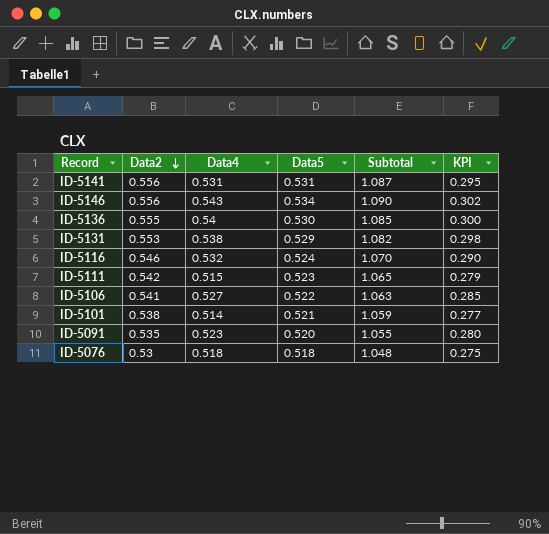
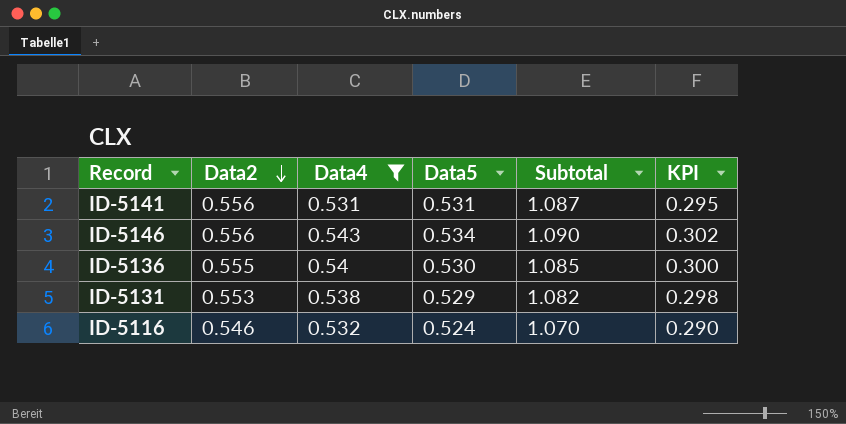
filter: none -> Data4 >= 0.531

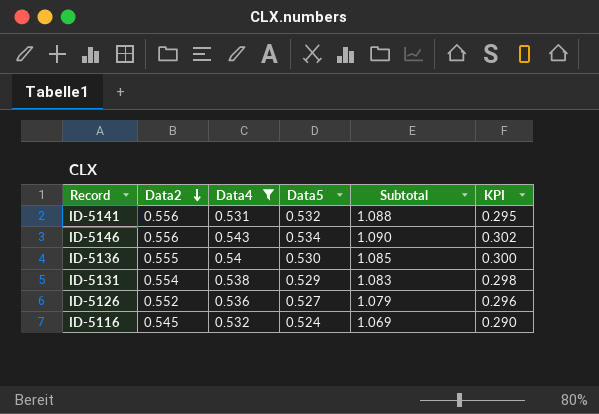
ID-5141 | Data5: 0.531 -> 0.532
ID-5141 | Subtotal: 1.087 -> 1.088
ID-5131 | Data2: 0.553 -> 0.554
ID-5131 | Subtotal: 1.082 -> 1.083
row ID-5126: none -> 0.552 | 0.536 | 0.527 | 1.079 | 0.296
ID-5116 | Data2: 0.546 -> 0.545
ID-5116 | Subtotal: 1.070 -> 1.069

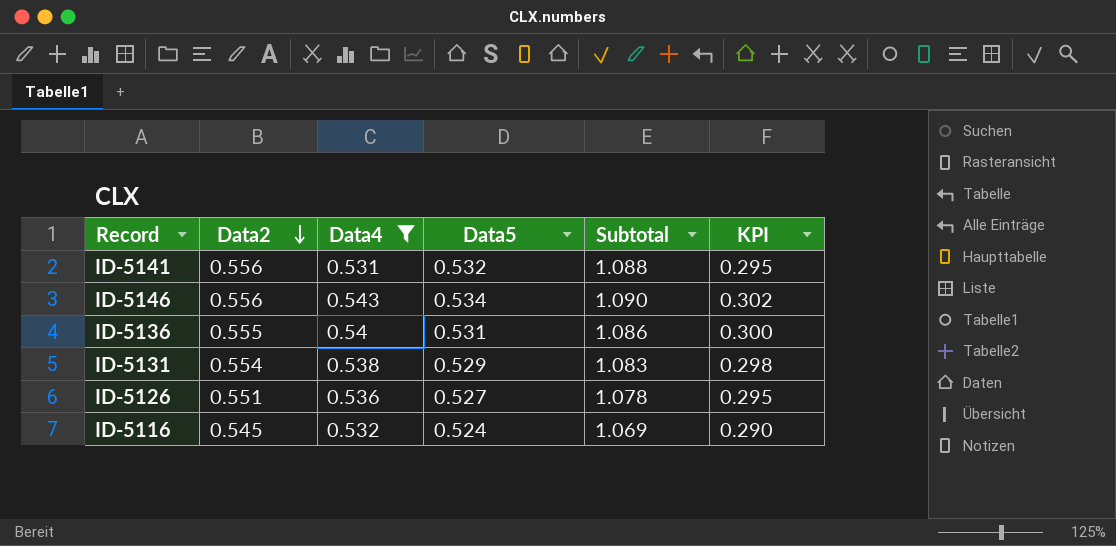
ID-5136 | Data5: 0.530 -> 0.531
ID-5136 | Subtotal: 1.085 -> 1.086
ID-5126 | Data2: 0.552 -> 0.551
ID-5126 | Subtotal: 1.079 -> 1.078
ID-5126 | KPI: 0.296 -> 0.295

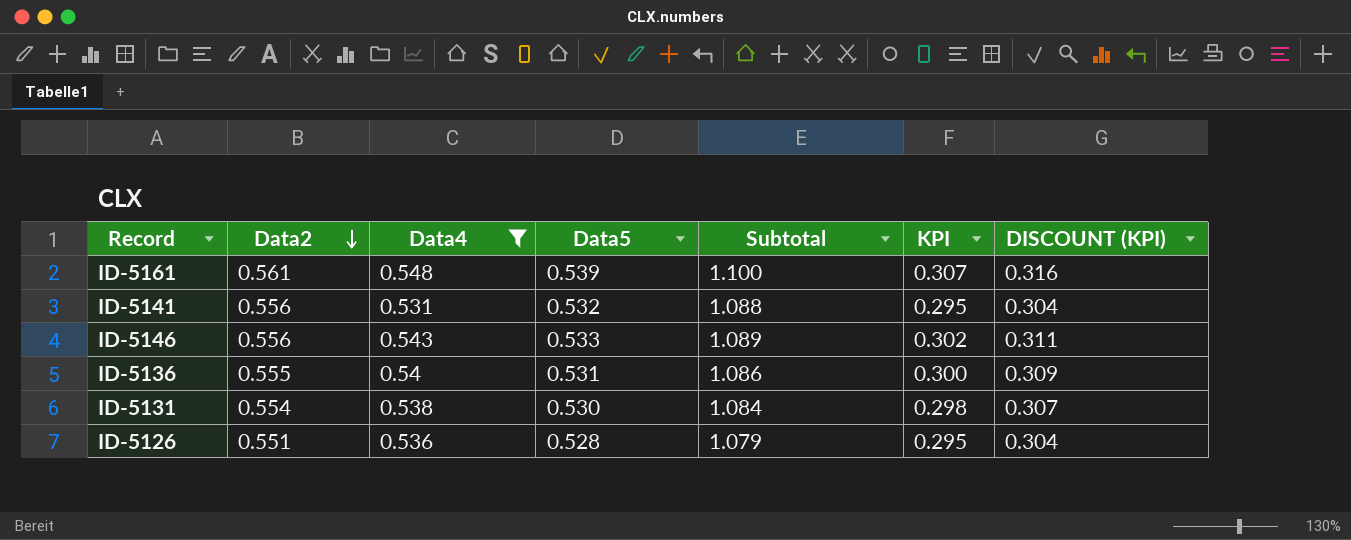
column DISCOUNT (KPI) | formula: none -> [KPI] * 1.03
row ID-5116: 0.545 | 0.532 | 0.524 | 1.069 | 0.290 -> none
row ID-5161: none -> 0.561 | 0.548 | 0.539 | 1.100 | 0.307 | 0.316
ID-5146 | Data5: 0.534 -> 0.533
ID-5146 | Subtotal: 1.090 -> 1.089
ID-5131 | Data5: 0.529 -> 0.530
ID-5131 | Subtotal: 1.083 -> 1.084
ID-5126 | Data5: 0.527 -> 0.528
ID-5126 | Subtotal: 1.078 -> 1.079

